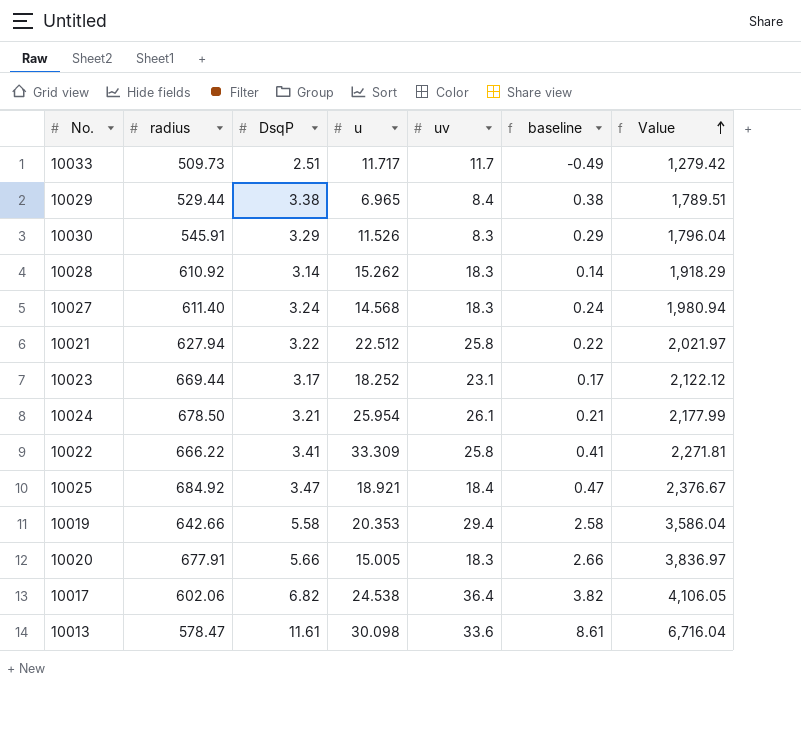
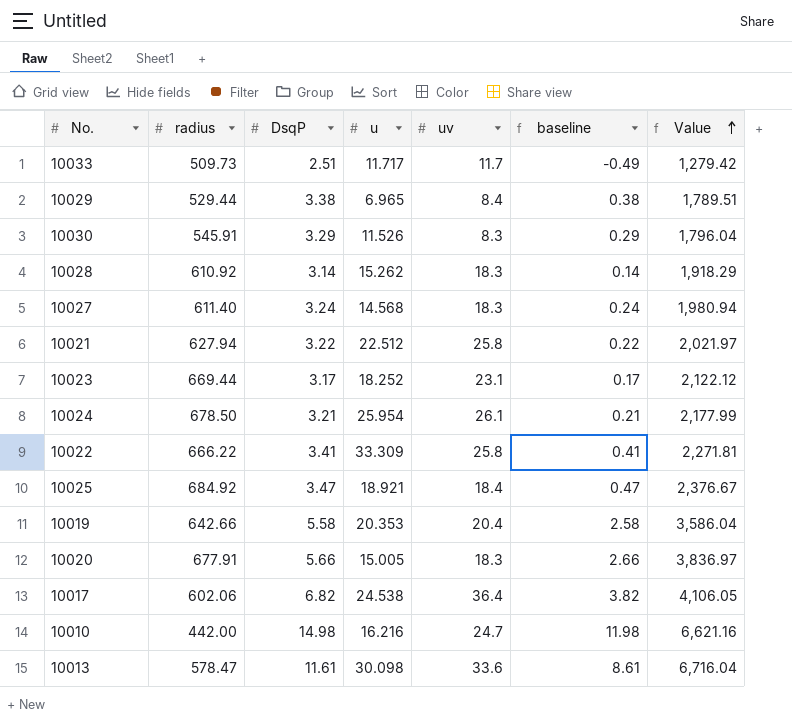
10019 | uv: 29.4 -> 20.4
row 10010: none -> 442.00 | 14.98 | 16.216 | 24.7 | 11.98 | 6,621.16

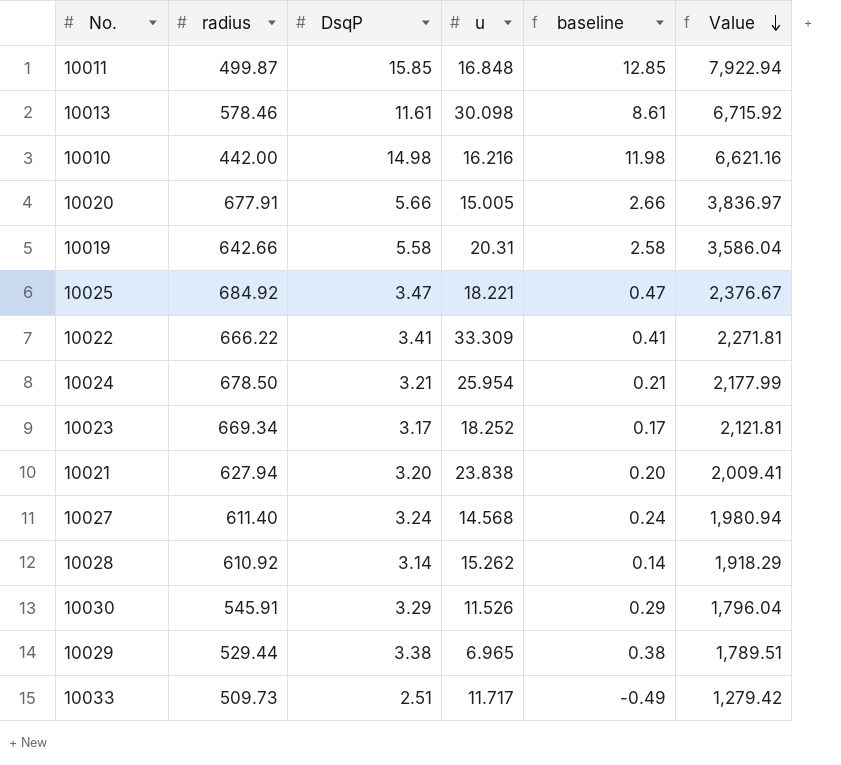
row order: Value ascending -> Value descending
column uv | position: 5 -> none
row 10017: 602.06 | 6.82 | 24.538 | 36.4 | 3.82 | 4,106.05 -> none
row 10011: none -> 499.87 | 15.85 | 16.848 | 12.85 | 7,922.94
10013 | radius: 578.47 -> 578.46
10013 | Value: 6,716.04 -> 6,715.92
10019 | u: 20.353 -> 20.31
10025 | u: 18.921 -> 18.221
10023 | radius: 669.44 -> 669.34
10023 | Value: 2,122.12 -> 2,121.81
10021 | DsqP: 3.22 -> 3.20
10021 | u: 22.512 -> 23.838
10021 | baseline: 0.22 -> 0.20
10021 | Value: 2,021.97 -> 2,009.41

